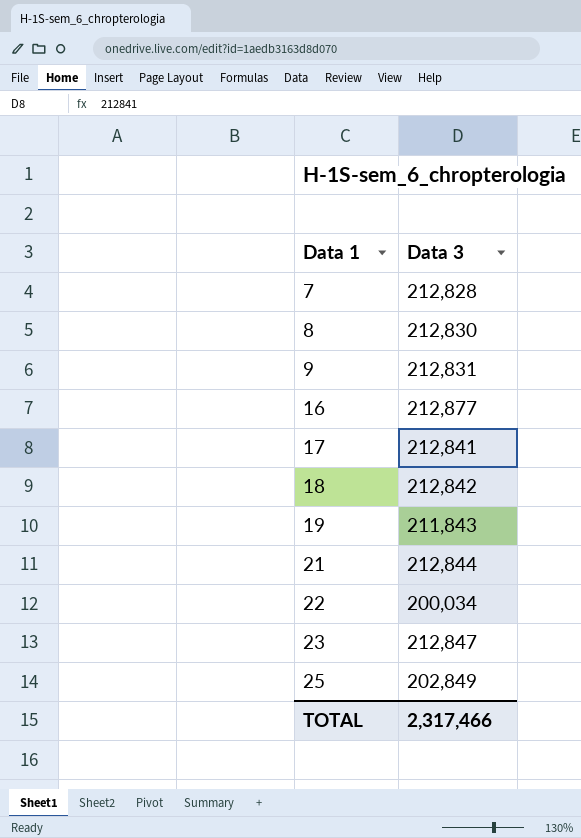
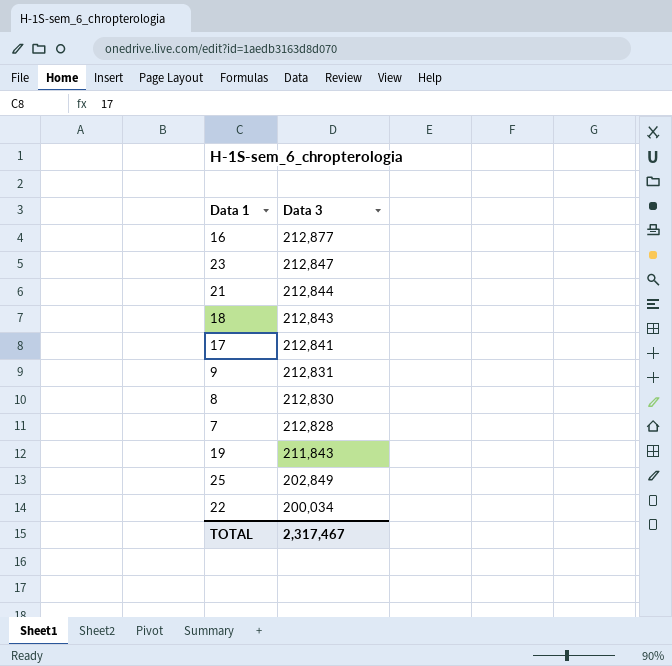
row order: Data 1 ascending -> Data 3 descending
18 | Data 3: 212,842 -> 212,843
TOTAL | Data 3: 2,317,466 -> 2,317,467

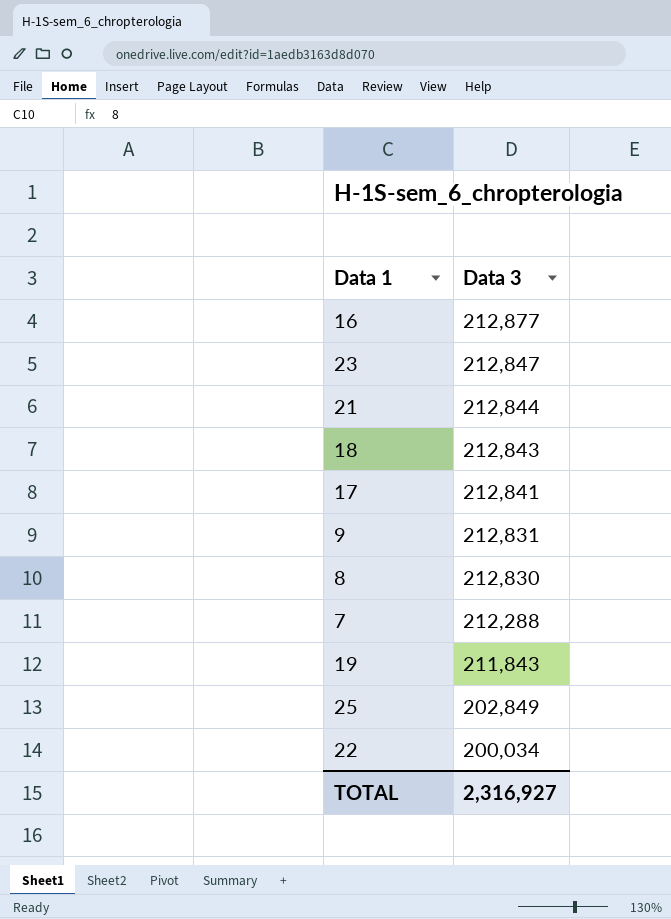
7 | Data 3: 212,828 -> 212,288
TOTAL | Data 3: 2,317,467 -> 2,316,927

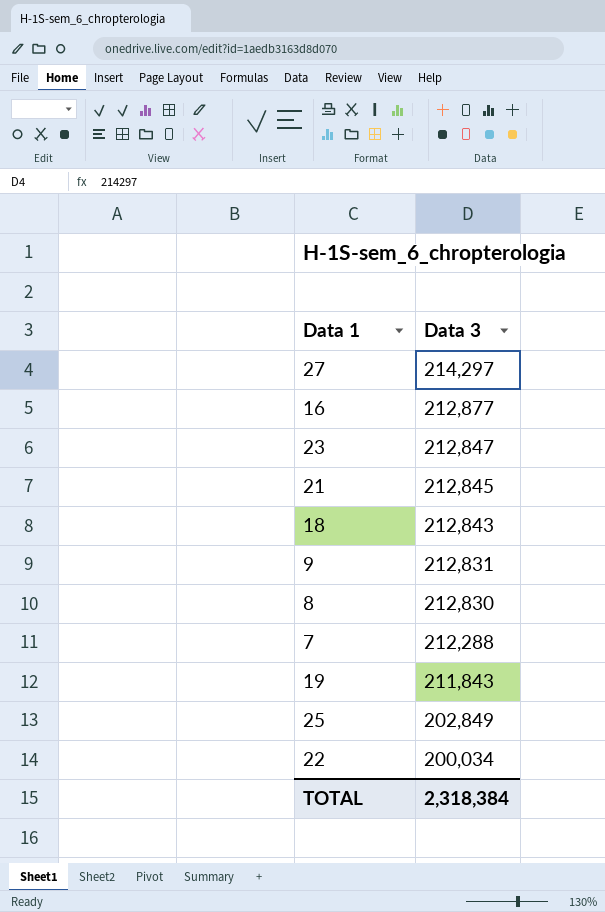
row 17: 212,841 -> none
row 27: none -> 214,297
21 | Data 3: 212,844 -> 212,845
TOTAL | Data 3: 2,316,927 -> 2,318,384

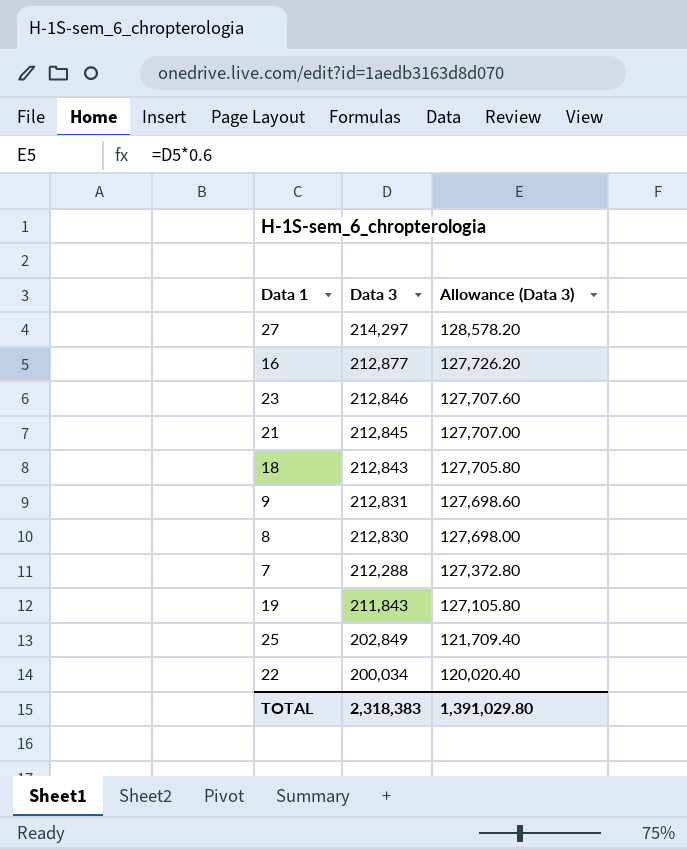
column Allowance (Data 3) | formula: none -> [Data 3] * 0.6
23 | Data 3: 212,847 -> 212,846
TOTAL | Data 3: 2,318,384 -> 2,318,383

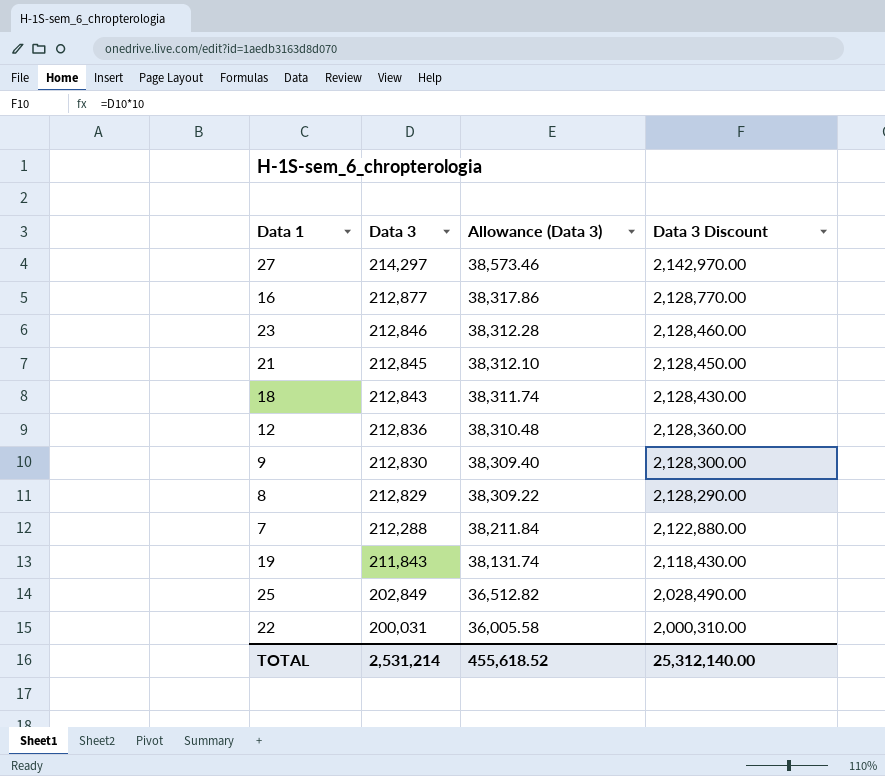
column Allowance (Data 3) | formula: [Data 3] * 0.6 -> [Data 3] * 0.18
column Data 3 Discount | formula: none -> [Data 3] * 10
row 12: none -> 212,836 | 38,310.48 | 2,128,360.00
9 | Data 3: 212,831 -> 212,830
8 | Data 3: 212,830 -> 212,829
22 | Data 3: 200,034 -> 200,031
TOTAL | Data 3: 2,318,383 -> 2,531,214
TOTAL | Allowance (Data 3): 1,391,029.80 -> 455,618.52

